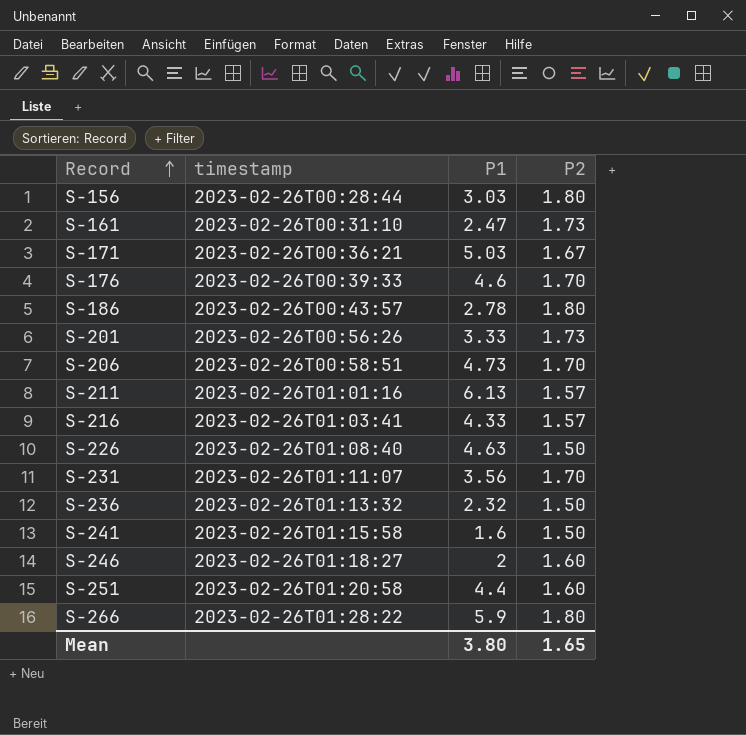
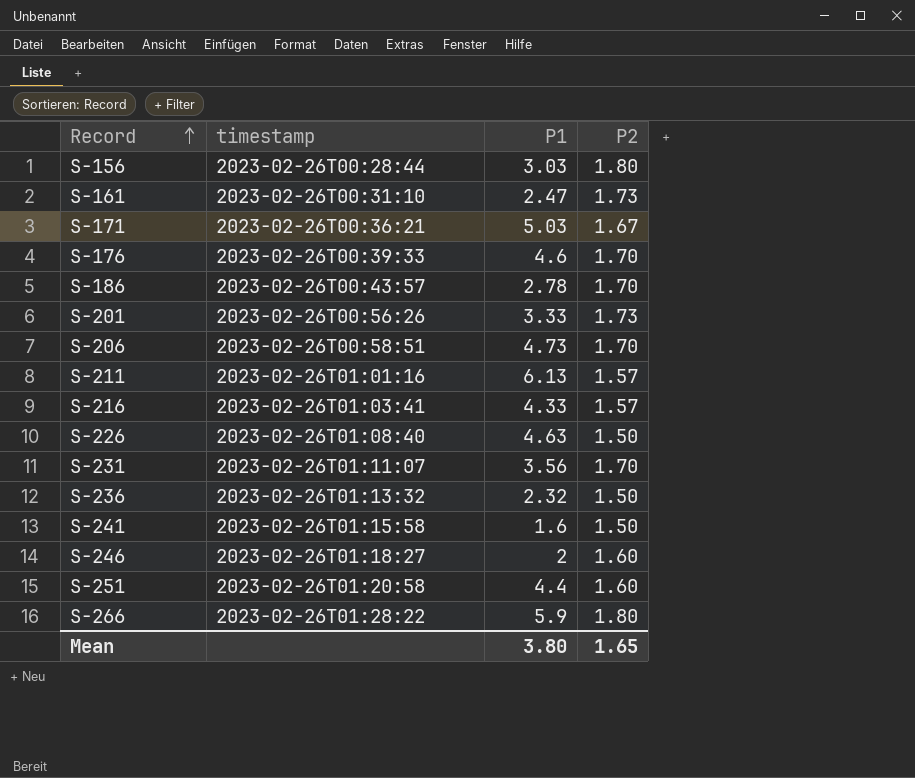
S-186 | P2: 1.80 -> 1.70

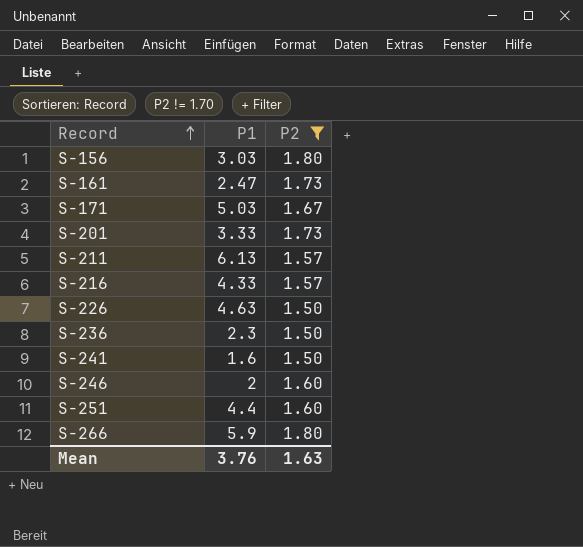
filter: none -> P2 != 1.70
column timestamp | position: 2 -> none
S-236 | P1: 2.32 -> 2.3
Mean | P1: 3.80 -> 3.76
Mean | P2: 1.65 -> 1.63

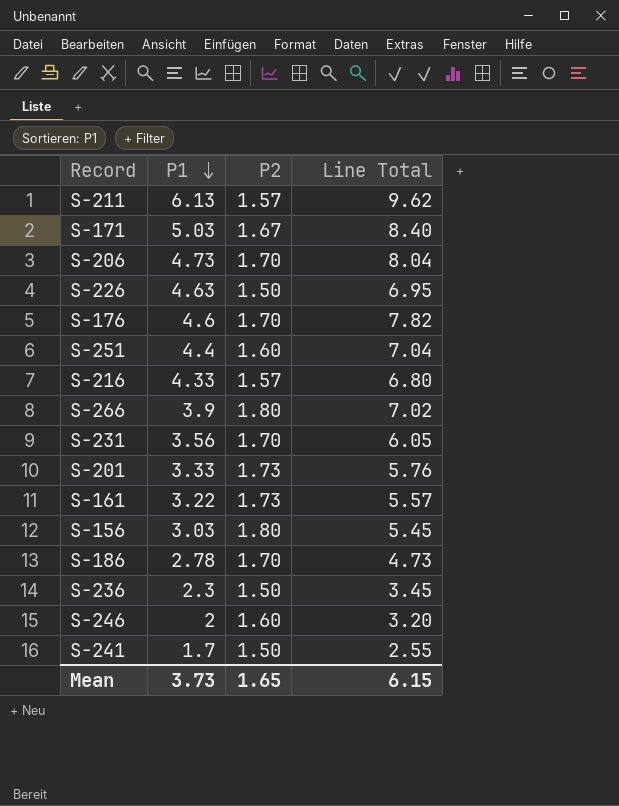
filter: P2 != 1.70 -> none
row order: Record ascending -> P1 descending
column Line Total | formula: none -> [P1] * [P2]
S-266 | P1: 5.9 -> 3.9
S-161 | P1: 2.47 -> 3.22
S-241 | P1: 1.6 -> 1.7
Mean | P1: 3.76 -> 3.73
Mean | P2: 1.63 -> 1.65

